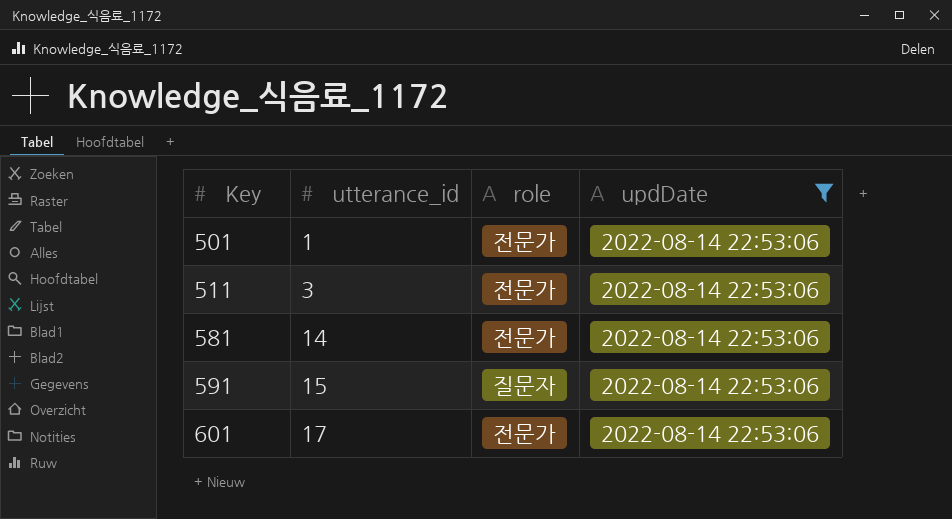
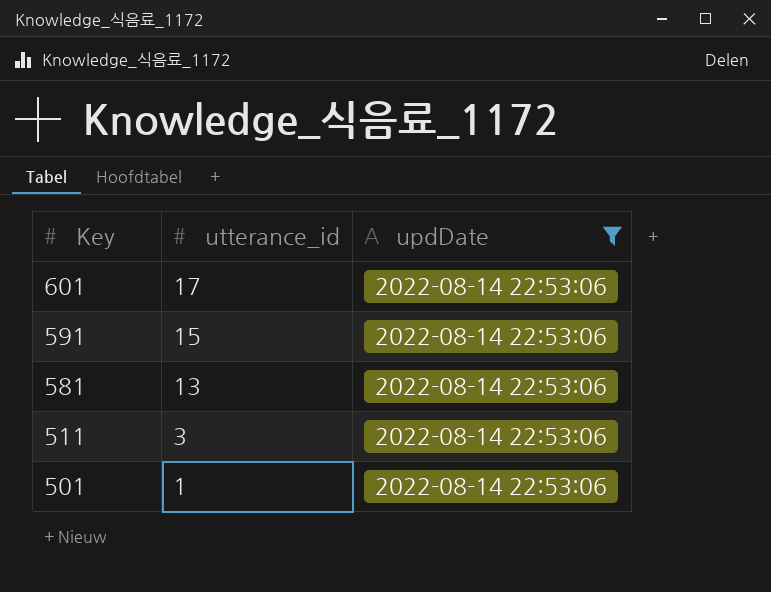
row order: Key ascending -> Key descending
column role | position: 3 -> none
581 | utterance_id: 14 -> 13

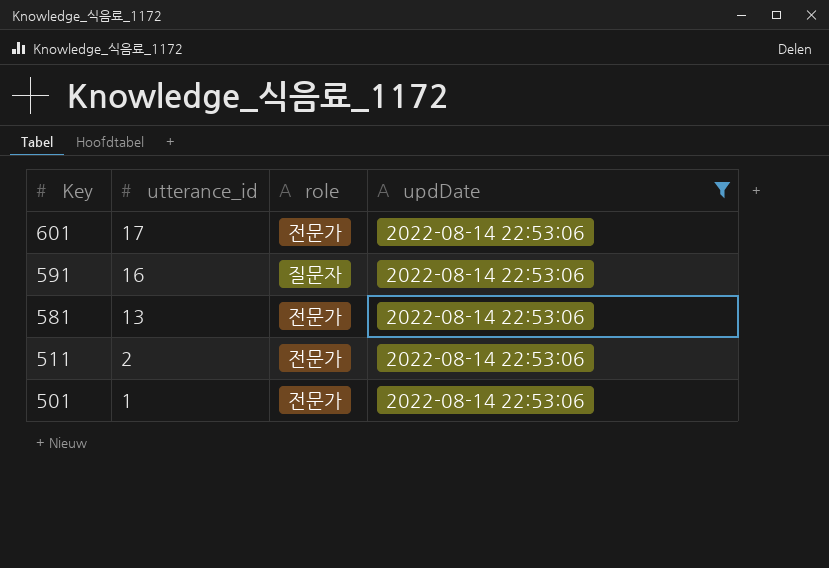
column role | position: none -> 3
591 | utterance_id: 15 -> 16
511 | utterance_id: 3 -> 2

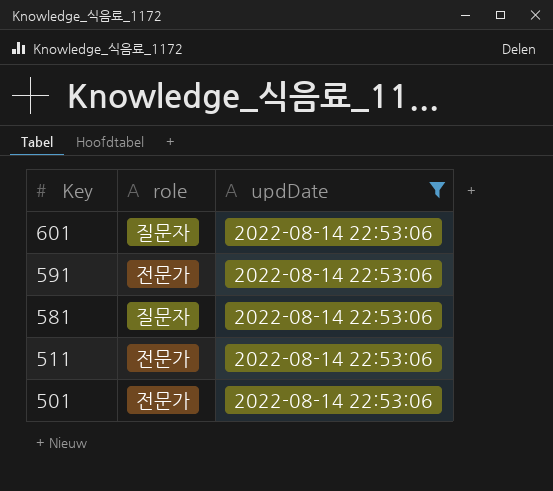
column utterance_id | position: 2 -> none
601 | role: 전문가 -> 질문자
591 | role: 질문자 -> 전문가
581 | role: 전문가 -> 질문자

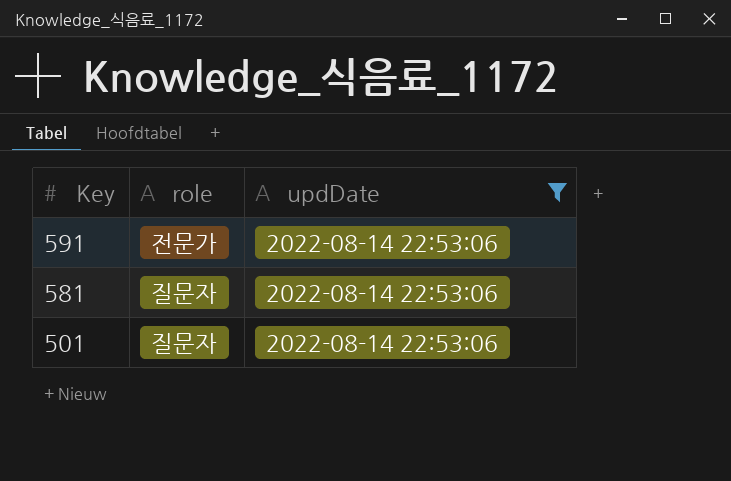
row 601: 질문자 | 2022-08-14 22:53:06 -> none
row 511: 전문가 | 2022-08-14 22:53:06 -> none
501 | role: 전문가 -> 질문자

